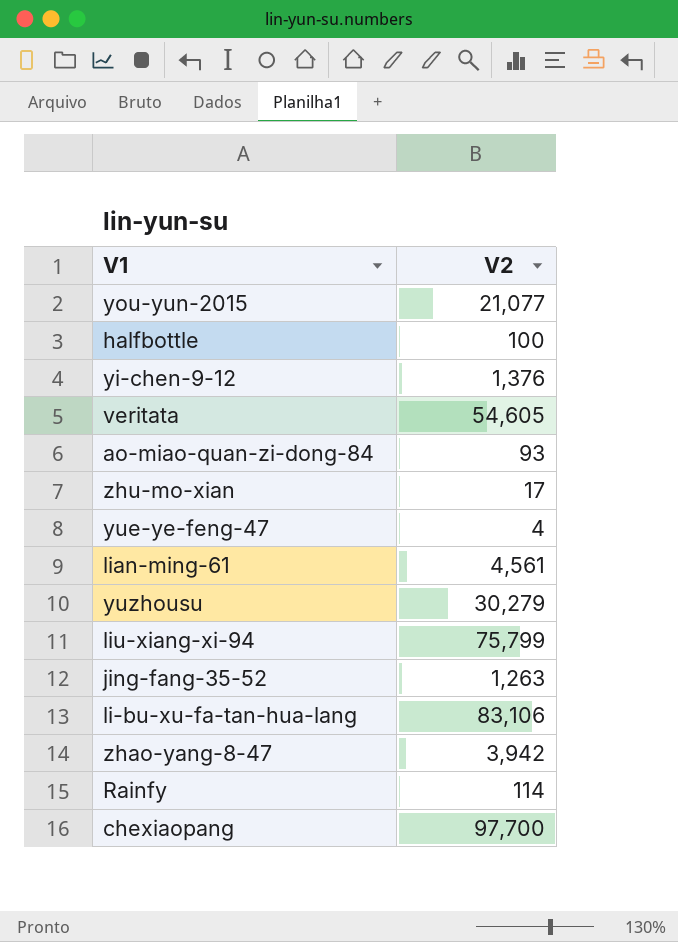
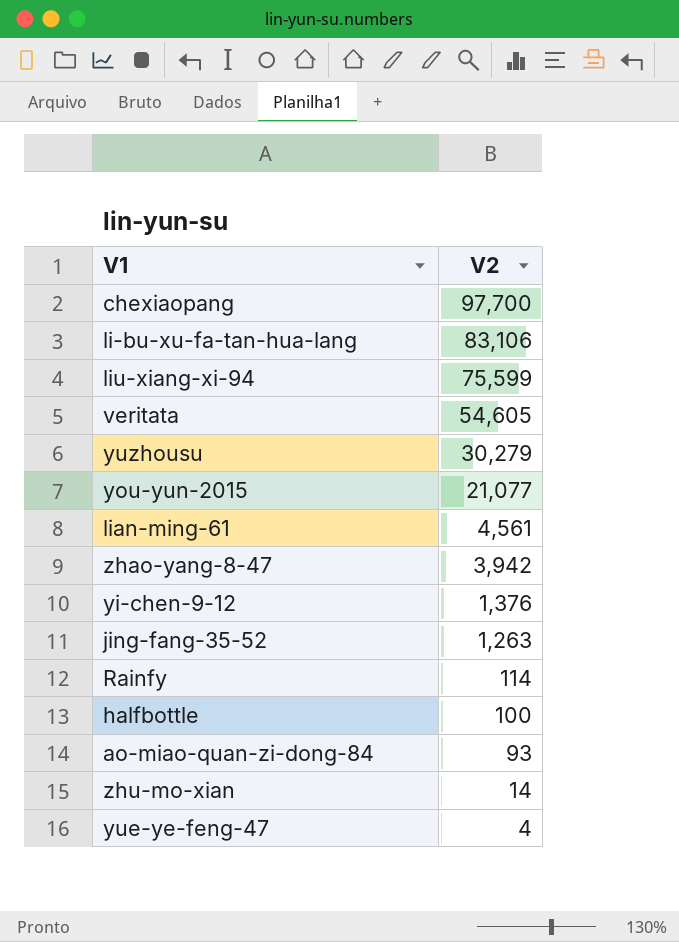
row order: none -> V2 descending
liu-xiang-xi-94 | V2: 75,799 -> 75,599
zhu-mo-xian | V2: 17 -> 14

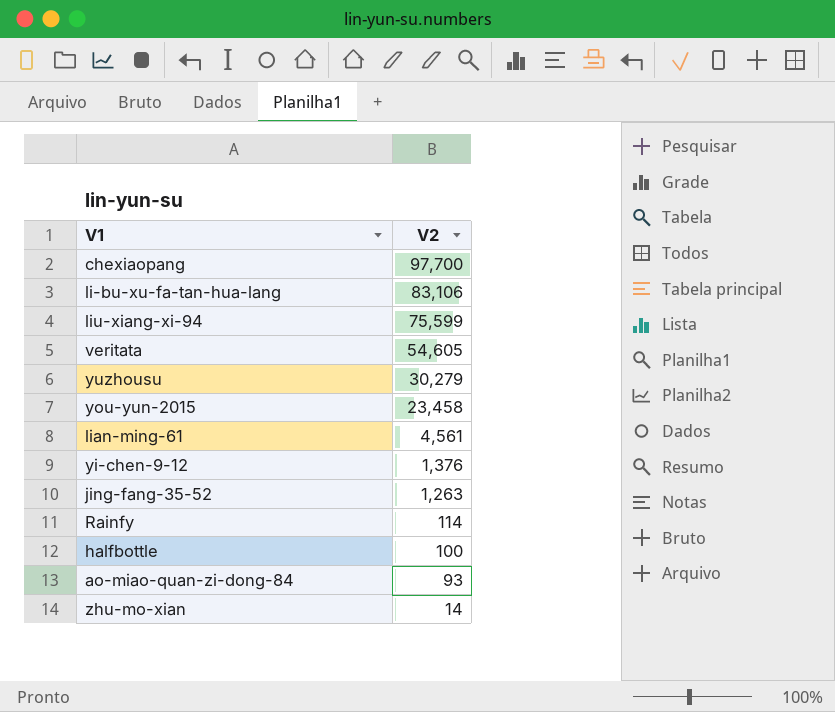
row zhao-yang-8-47: 3,942 -> none
row yue-ye-feng-47: 4 -> none
you-yun-2015 | V2: 21,077 -> 23,458

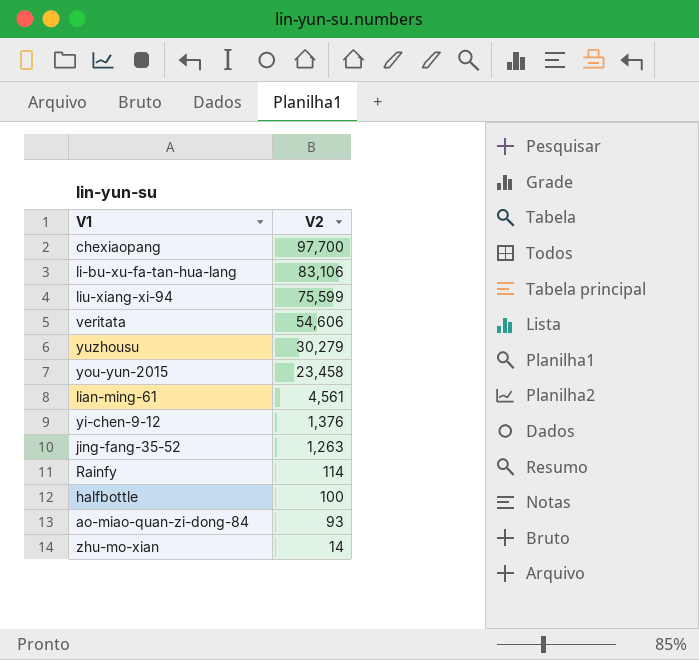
veritata | V2: 54,605 -> 54,606

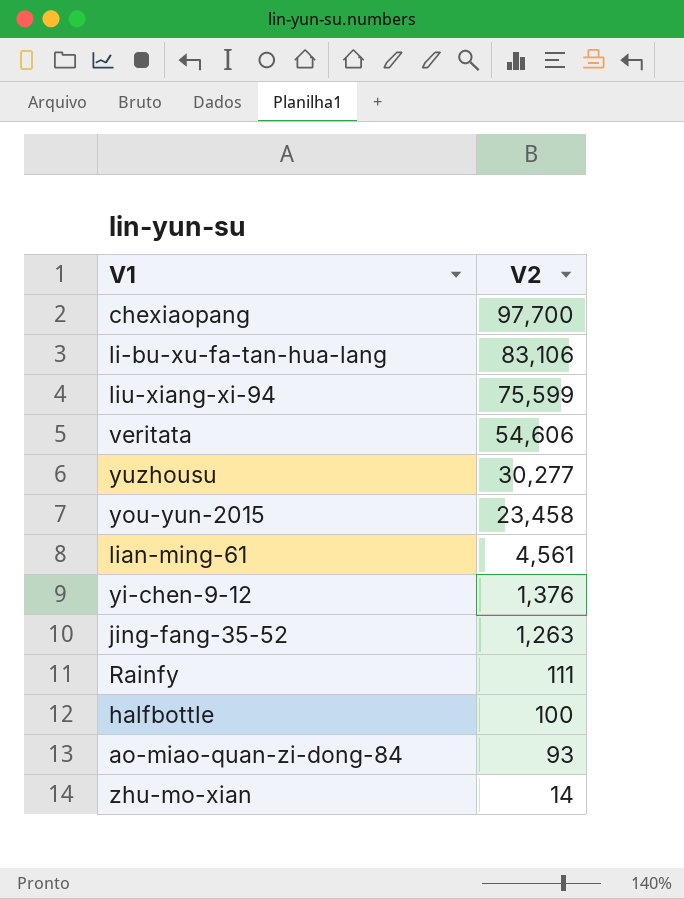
yuzhousu | V2: 30,279 -> 30,277
Rainfy | V2: 114 -> 111

